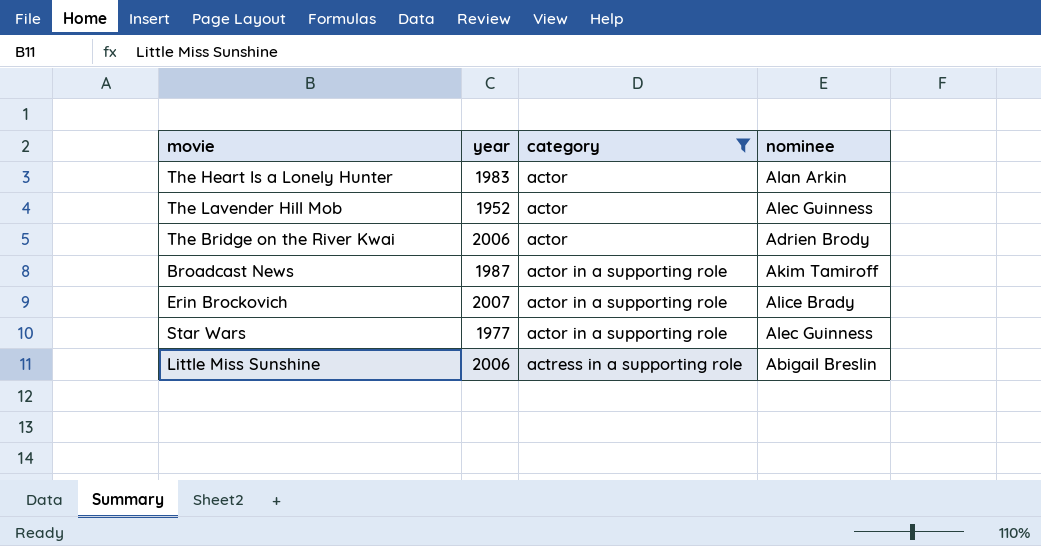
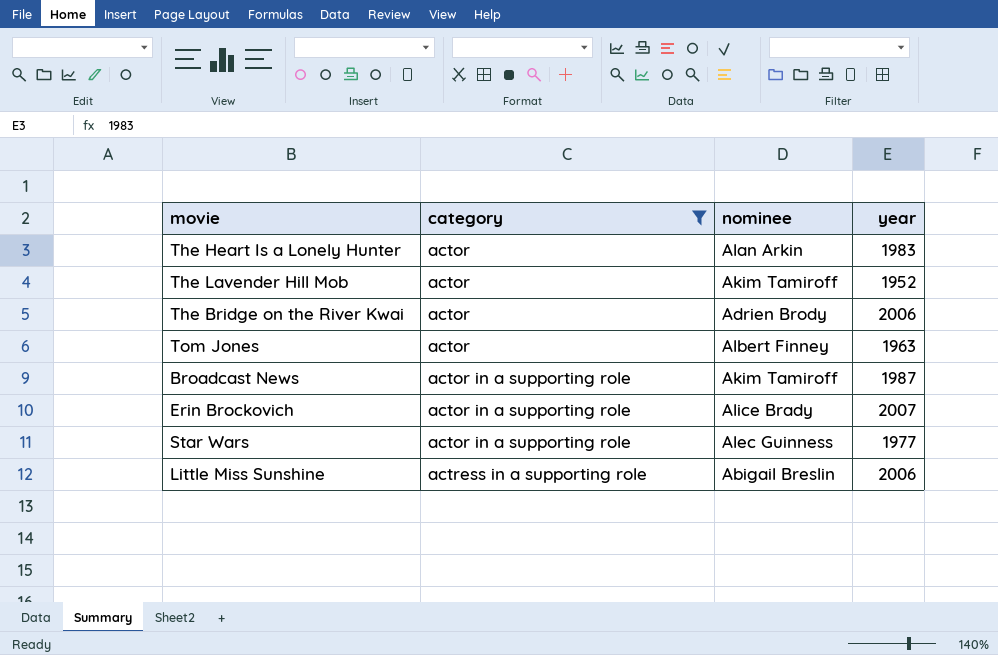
column year | position: 2 -> 4
The Lavender Hill Mob | nominee: Alec Guinness -> Akim Tamiroff
row Tom Jones: none -> actor | Albert Finney | 1963

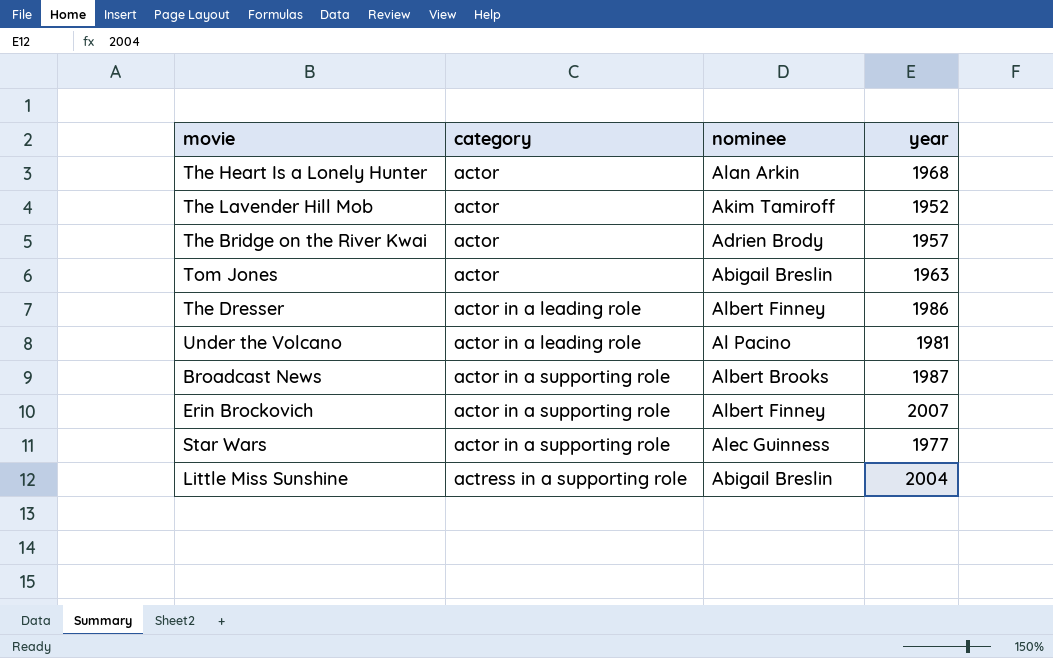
filter: category != actor in a leading role -> none
The Heart Is a Lonely Hunter | year: 1983 -> 1968
The Bridge on the River Kwai | year: 2006 -> 1957
Tom Jones | nominee: Albert Finney -> Abigail Breslin
Broadcast News | nominee: Akim Tamiroff -> Albert Brooks
Erin Brockovich | nominee: Alice Brady -> Albert Finney
Little Miss Sunshine | year: 2006 -> 2004

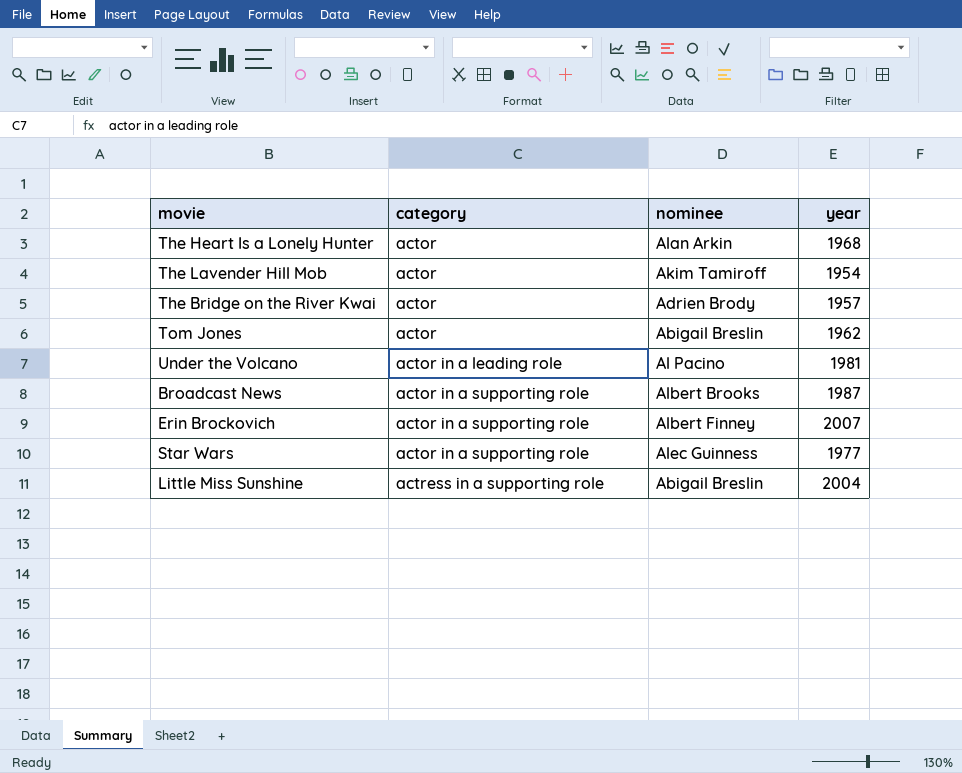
row The Dresser: actor in a leading role | Albert Finney | 1986 -> none
The Lavender Hill Mob | year: 1952 -> 1954
Tom Jones | year: 1963 -> 1962

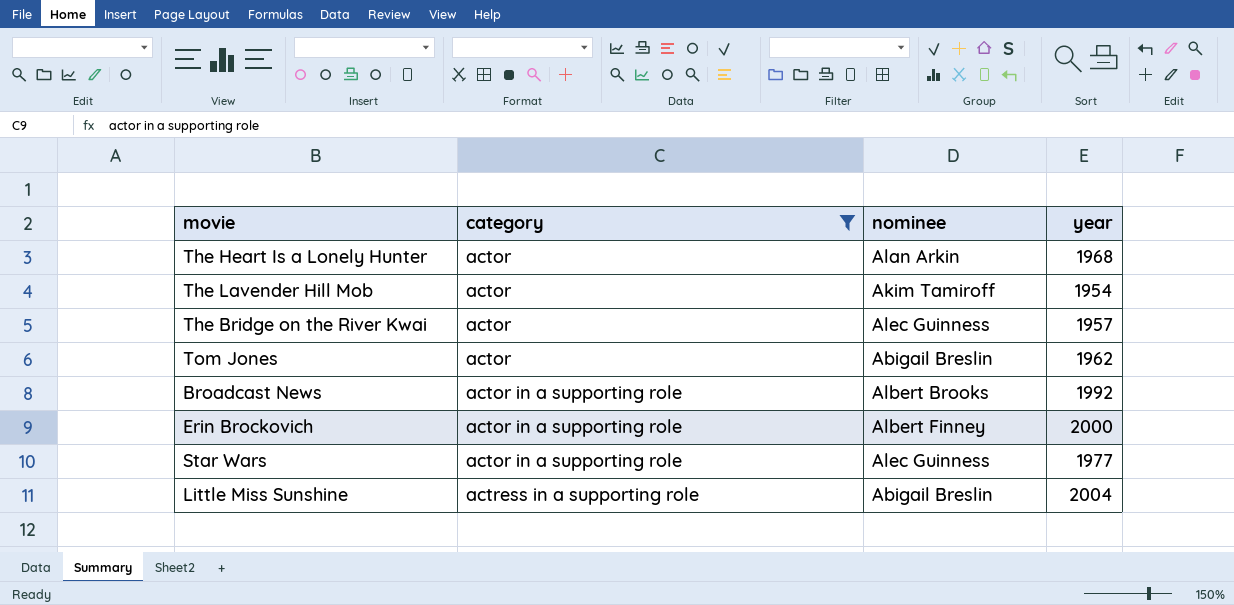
filter: none -> category != actor in a leading role
The Bridge on the River Kwai | nominee: Adrien Brody -> Alec Guinness
Broadcast News | year: 1987 -> 1992
Erin Brockovich | year: 2007 -> 2000

